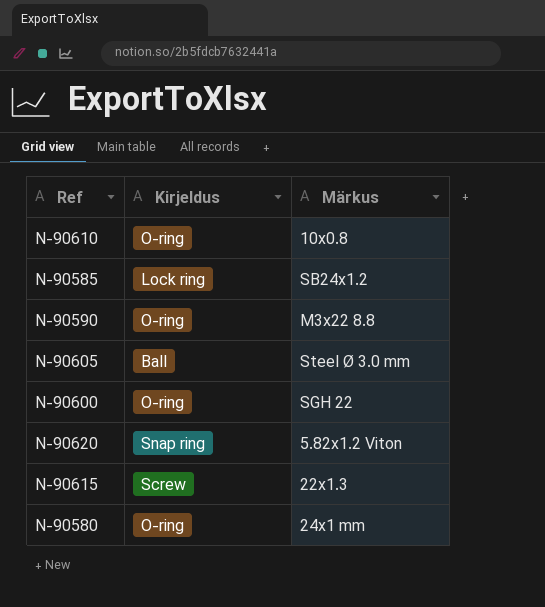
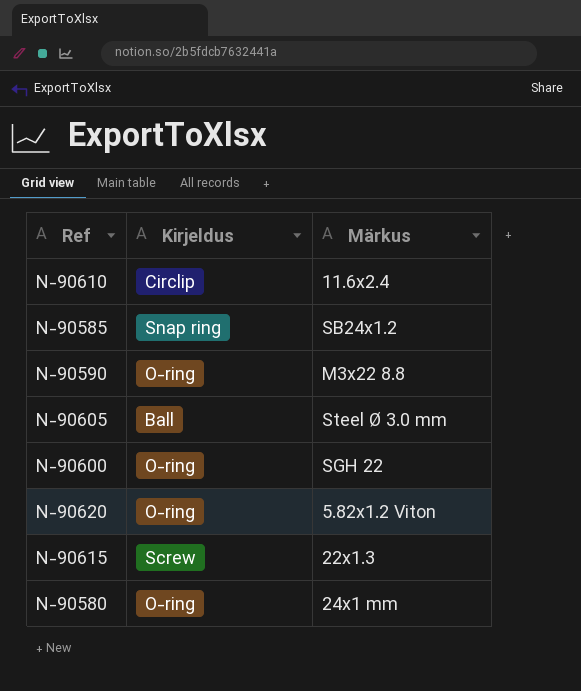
N-90610 | Kirjeldus: O-ring -> Circlip
N-90610 | Märkus: 10x0.8 -> 11.6x2.4
N-90585 | Kirjeldus: Lock ring -> Snap ring
N-90620 | Kirjeldus: Snap ring -> O-ring

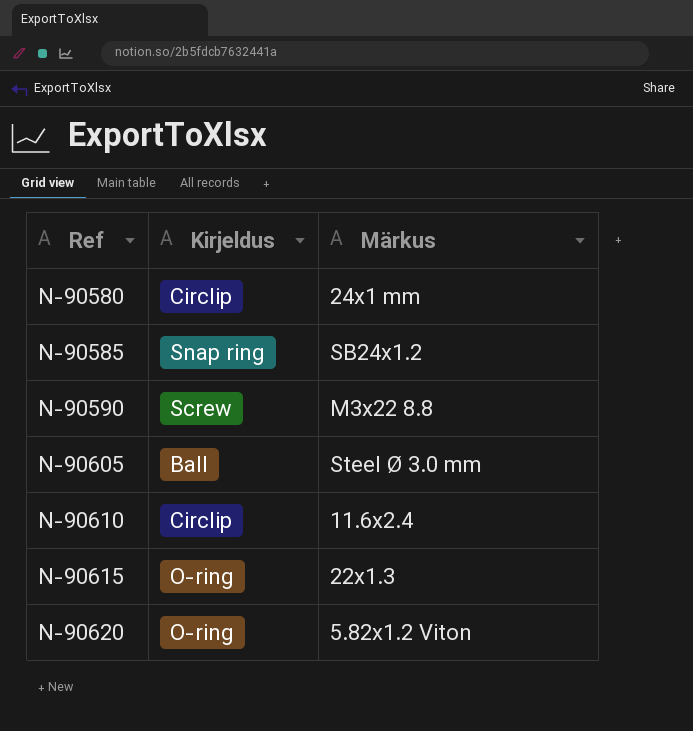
row order: none -> Ref ascending
row N-90600: O-ring | SGH 22 -> none
N-90580 | Kirjeldus: O-ring -> Circlip
N-90590 | Kirjeldus: O-ring -> Screw
N-90615 | Kirjeldus: Screw -> O-ring

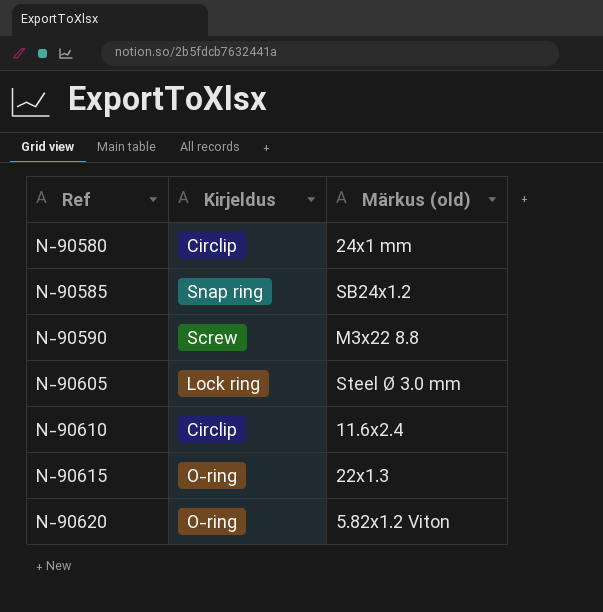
column name: Märkus -> Märkus (old)
N-90605 | Kirjeldus: Ball -> Lock ring

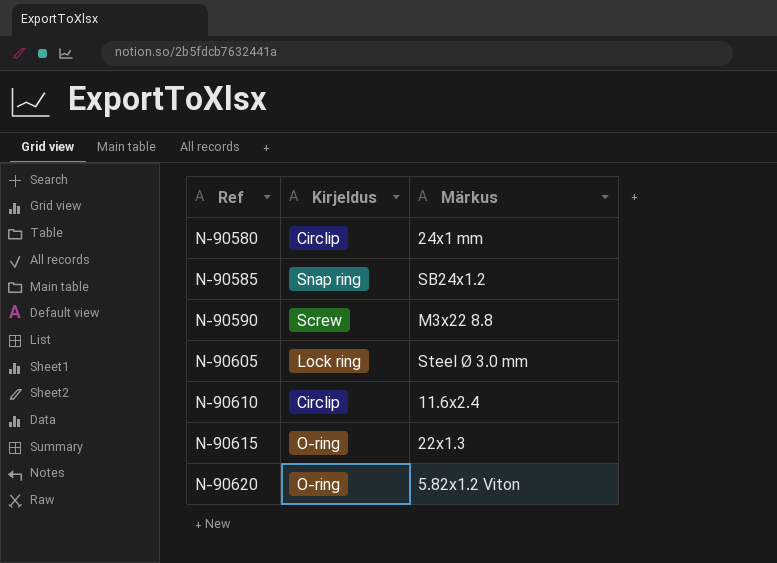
column name: Märkus (old) -> Märkus

